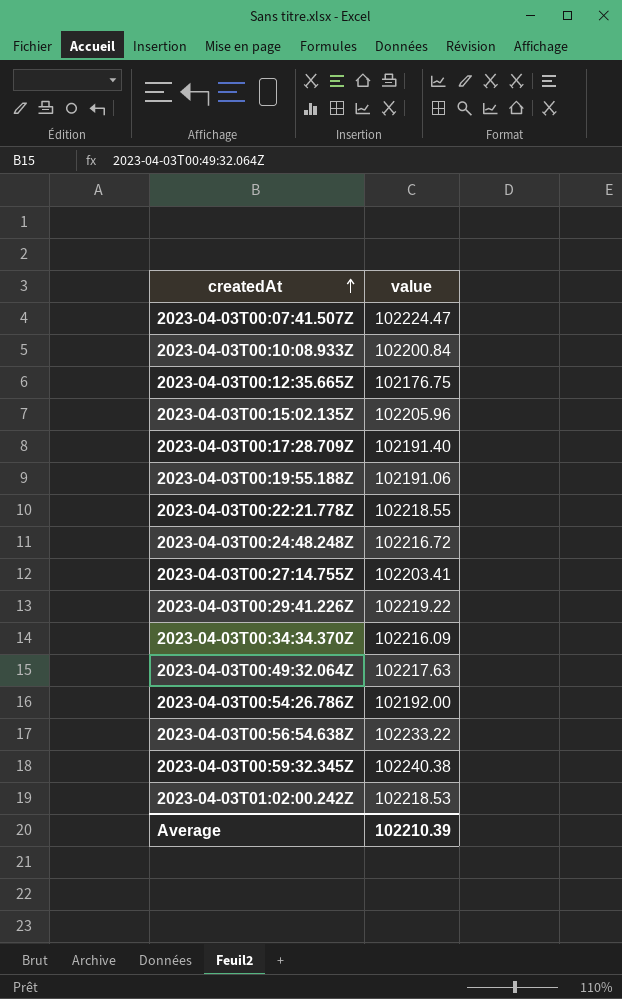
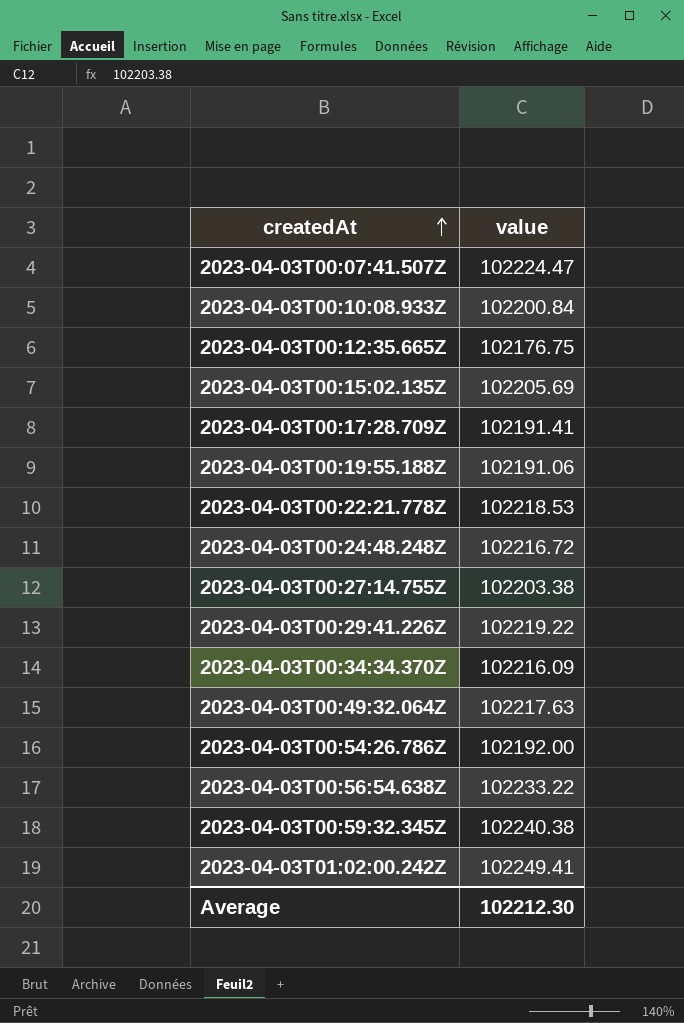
2023-04-03T00:15:02.135Z | value: 102205.96 -> 102205.69
2023-04-03T00:17:28.709Z | value: 102191.40 -> 102191.41
2023-04-03T00:22:21.778Z | value: 102218.55 -> 102218.53
2023-04-03T00:27:14.755Z | value: 102203.41 -> 102203.38
2023-04-03T01:02:00.242Z | value: 102218.53 -> 102249.41
Average | value: 102210.39 -> 102212.30

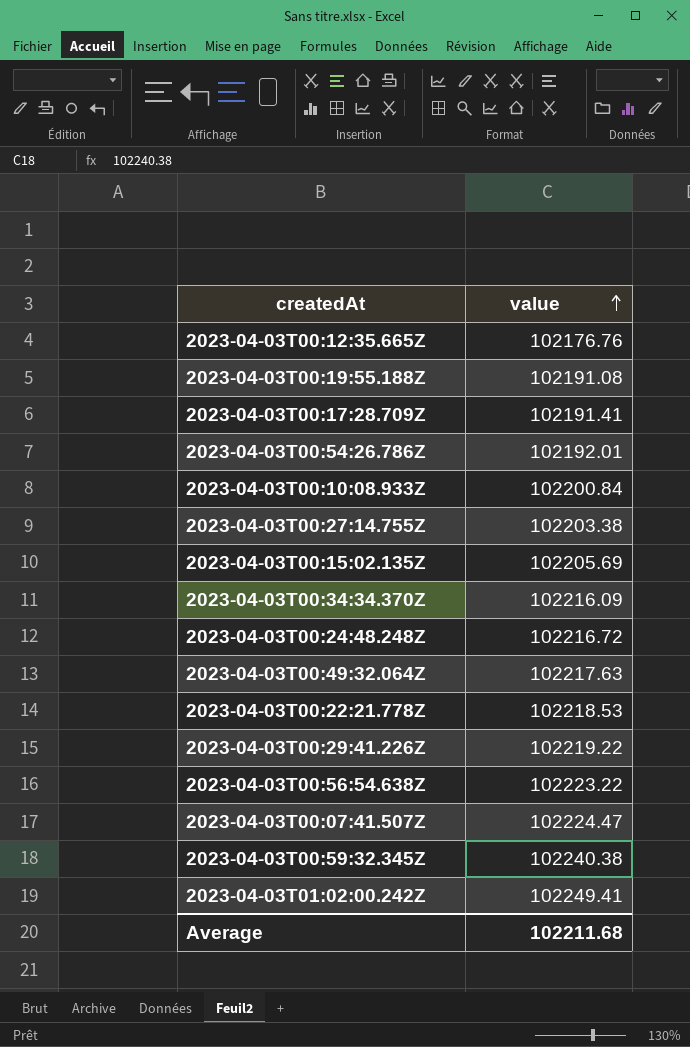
row order: createdAt ascending -> value ascending
2023-04-03T00:12:35.665Z | value: 102176.75 -> 102176.76
2023-04-03T00:19:55.188Z | value: 102191.06 -> 102191.08
2023-04-03T00:54:26.786Z | value: 102192.00 -> 102192.01
2023-04-03T00:56:54.638Z | value: 102233.22 -> 102223.22
Average | value: 102212.30 -> 102211.68

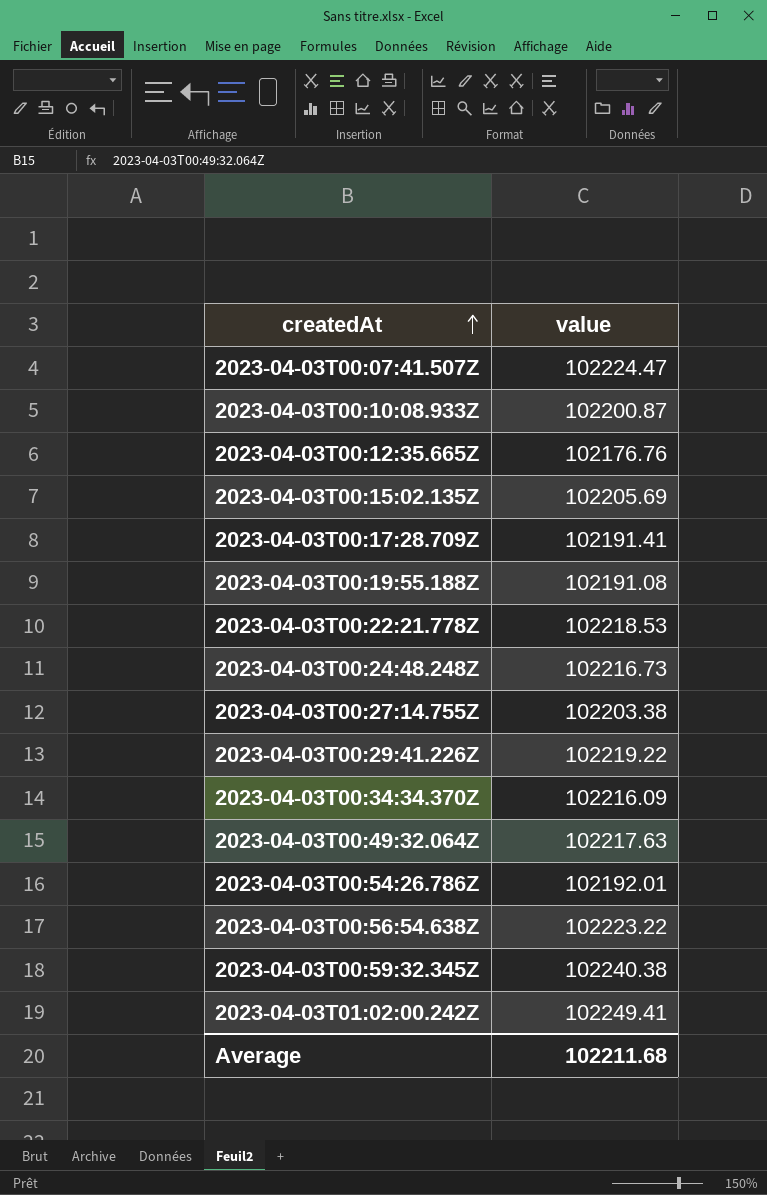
row order: value ascending -> createdAt ascending
2023-04-03T00:10:08.933Z | value: 102200.84 -> 102200.87
2023-04-03T00:24:48.248Z | value: 102216.72 -> 102216.73

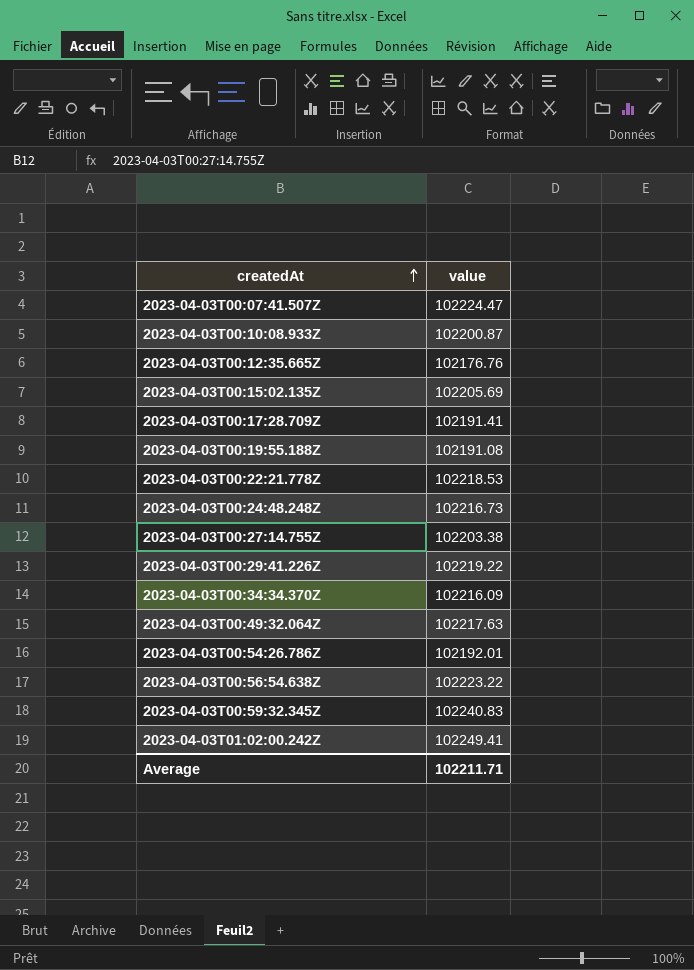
2023-04-03T00:59:32.345Z | value: 102240.38 -> 102240.83
Average | value: 102211.68 -> 102211.71

